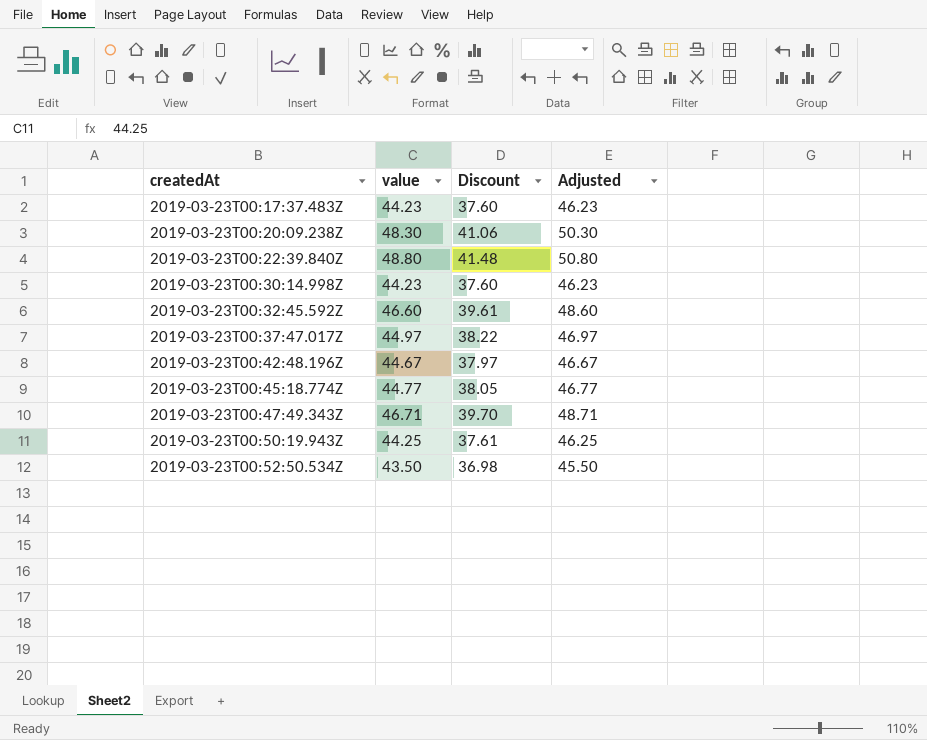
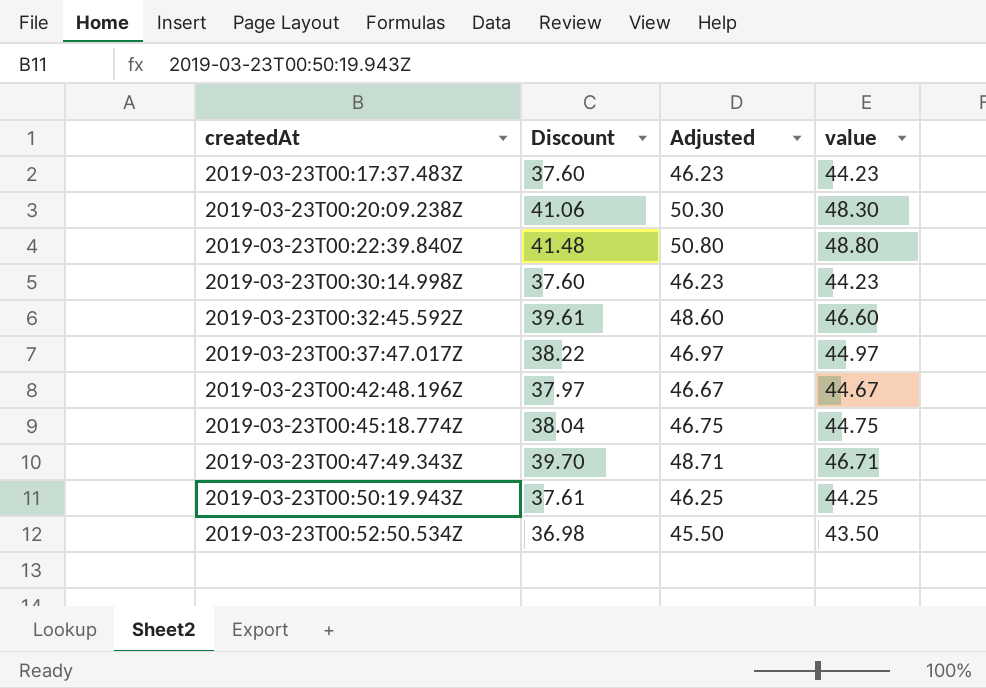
column value | position: 2 -> 4
2019-03-23T00:45:18.774Z | Discount: 38.05 -> 38.04
2019-03-23T00:45:18.774Z | Adjusted: 46.77 -> 46.75
2019-03-23T00:45:18.774Z | value: 44.77 -> 44.75

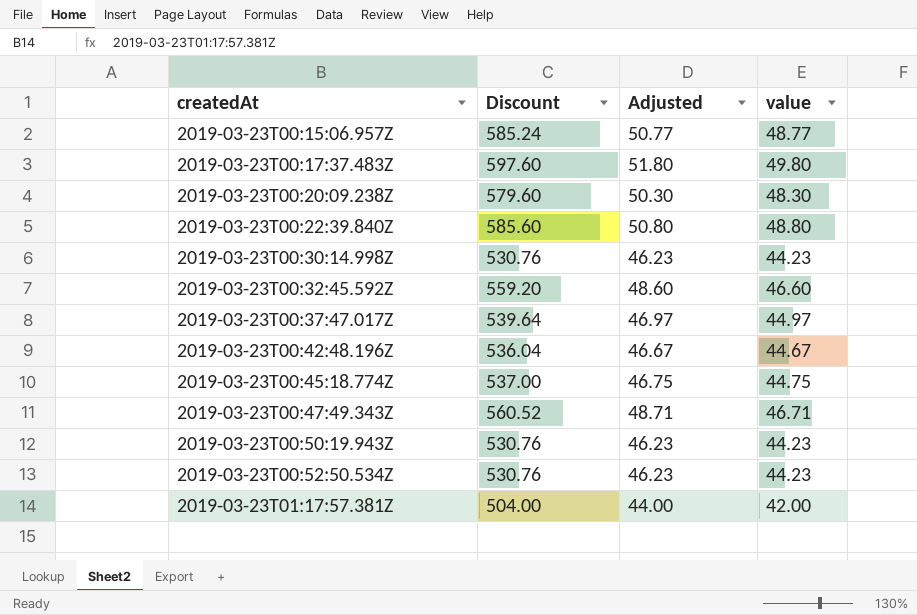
column Discount | formula: [value] * 0.85 -> [value] * 12
row 2019-03-23T00:15:06.957Z: none -> 585.24 | 50.77 | 48.77
2019-03-23T00:17:37.483Z | Adjusted: 46.23 -> 51.80
2019-03-23T00:17:37.483Z | value: 44.23 -> 49.80
2019-03-23T00:50:19.943Z | Adjusted: 46.25 -> 46.23
2019-03-23T00:50:19.943Z | value: 44.25 -> 44.23
2019-03-23T00:52:50.534Z | Adjusted: 45.50 -> 46.23
2019-03-23T00:52:50.534Z | value: 43.50 -> 44.23
row 2019-03-23T01:17:57.381Z: none -> 504.00 | 44.00 | 42.00

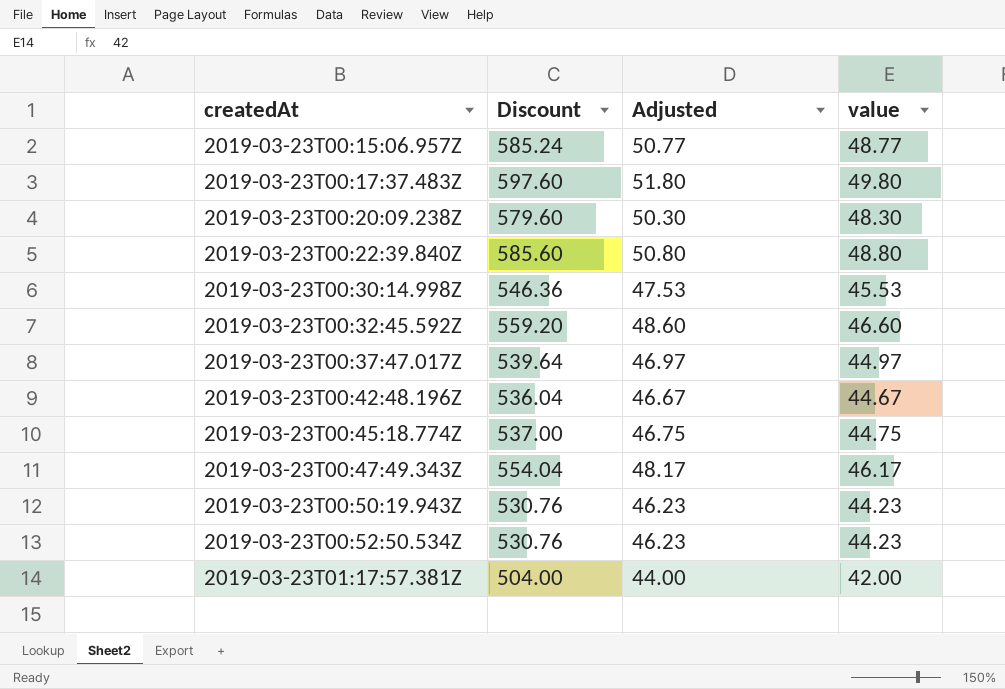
2019-03-23T00:30:14.998Z | Discount: 530.76 -> 546.36
2019-03-23T00:30:14.998Z | Adjusted: 46.23 -> 47.53
2019-03-23T00:30:14.998Z | value: 44.23 -> 45.53
2019-03-23T00:47:49.343Z | Discount: 560.52 -> 554.04
2019-03-23T00:47:49.343Z | Adjusted: 48.71 -> 48.17
2019-03-23T00:47:49.343Z | value: 46.71 -> 46.17

